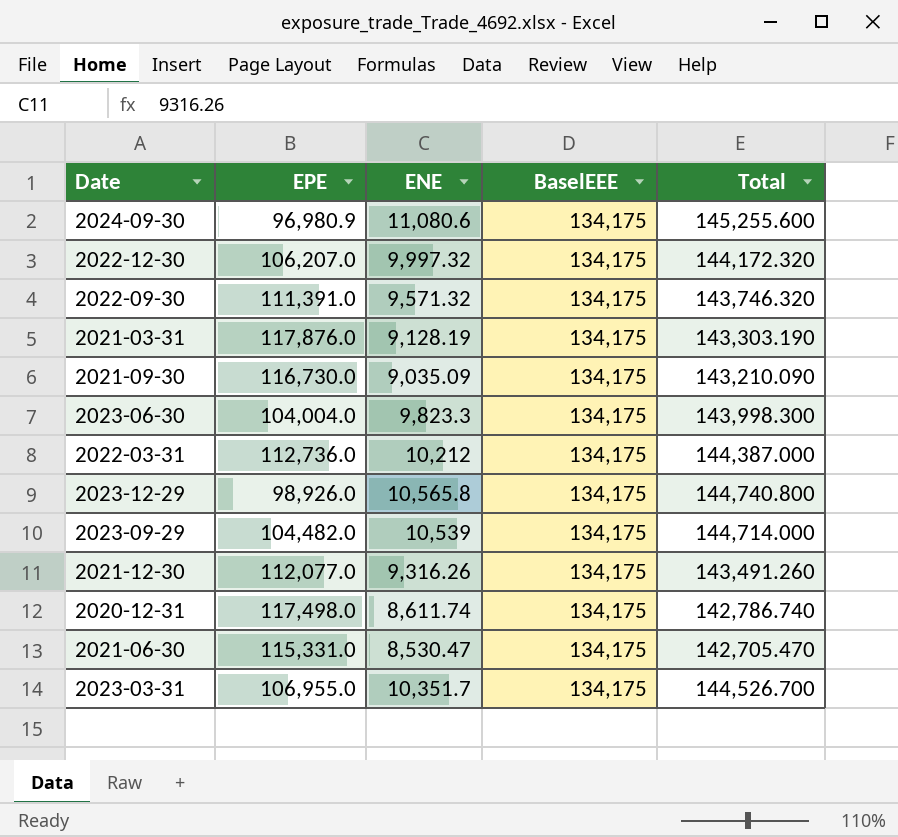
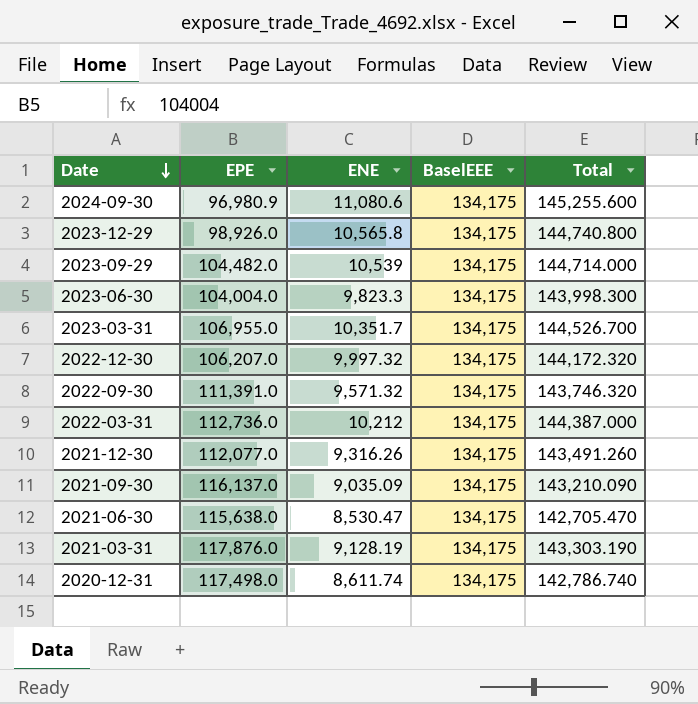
row order: none -> Date descending
2021-09-30 | EPE: 116,730.0 -> 116,137.0
2021-06-30 | EPE: 115,331.0 -> 115,638.0

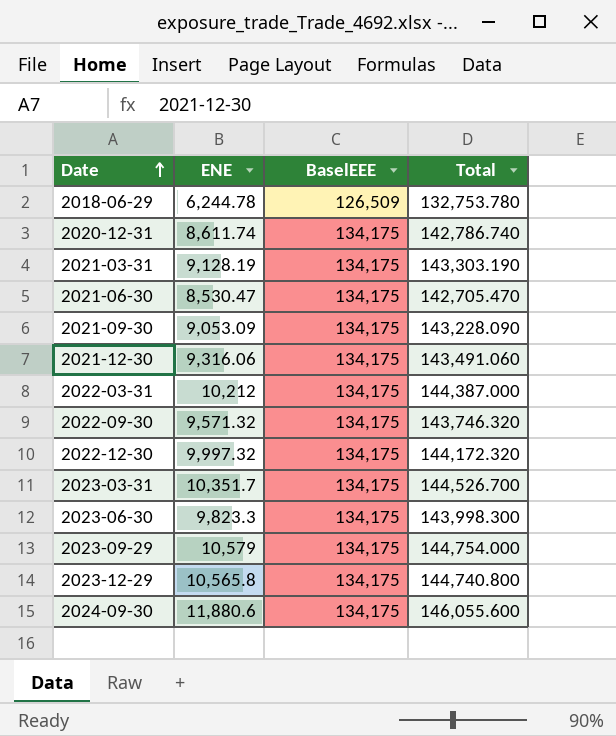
row order: Date descending -> Date ascending
column EPE | position: 2 -> none
row 2018-06-29: none -> 6,244.78 | 126,509 | 132,753.780
2021-09-30 | ENE: 9,035.09 -> 9,053.09
2021-09-30 | Total: 143,210.090 -> 143,228.090
2021-12-30 | ENE: 9,316.26 -> 9,316.06
2021-12-30 | Total: 143,491.260 -> 143,491.060
2023-09-29 | ENE: 10,539 -> 10,579
2023-09-29 | Total: 144,714.000 -> 144,754.000
2024-09-30 | ENE: 11,080.6 -> 11,880.6
2024-09-30 | Total: 145,255.600 -> 146,055.600

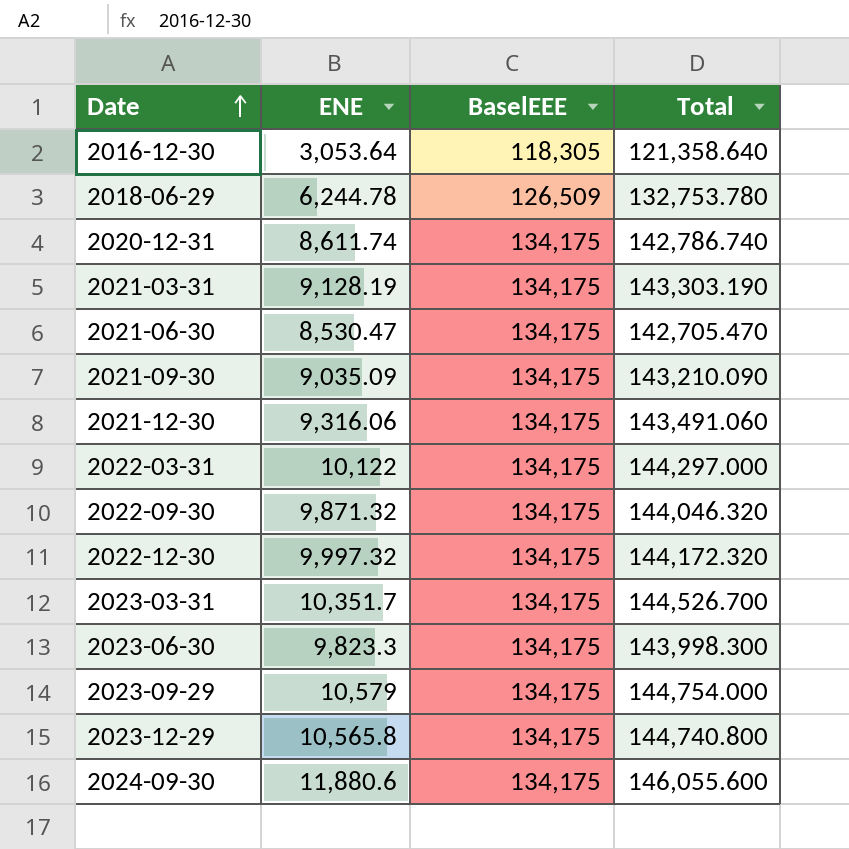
row 2016-12-30: none -> 3,053.64 | 118,305 | 121,358.640
2021-09-30 | ENE: 9,053.09 -> 9,035.09
2021-09-30 | Total: 143,228.090 -> 143,210.090
2022-03-31 | ENE: 10,212 -> 10,122
2022-03-31 | Total: 144,387.000 -> 144,297.000
2022-09-30 | ENE: 9,571.32 -> 9,871.32
2022-09-30 | Total: 143,746.320 -> 144,046.320

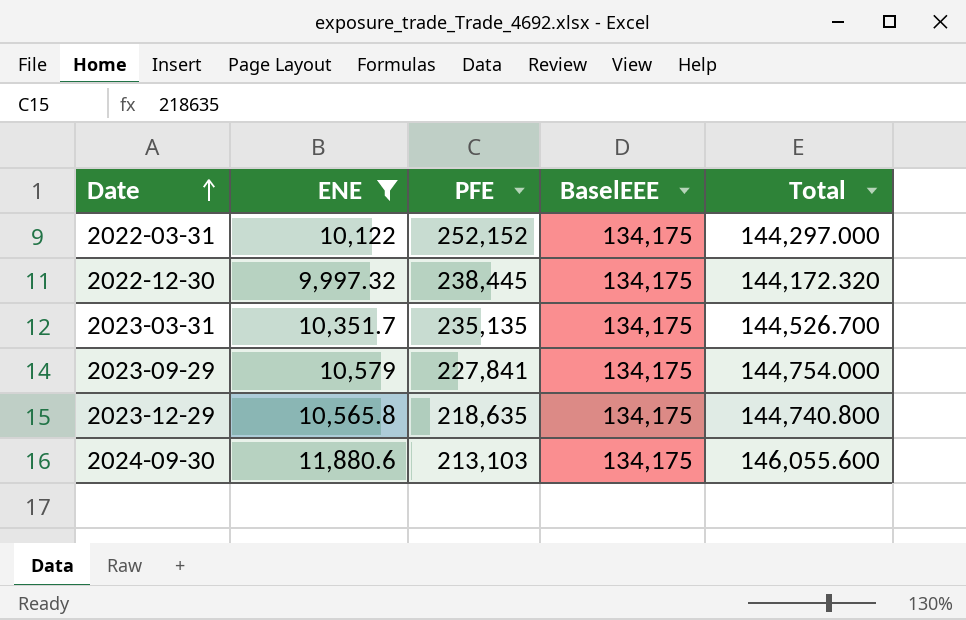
filter: none -> ENE >= 9,997.32
column PFE | position: none -> 3

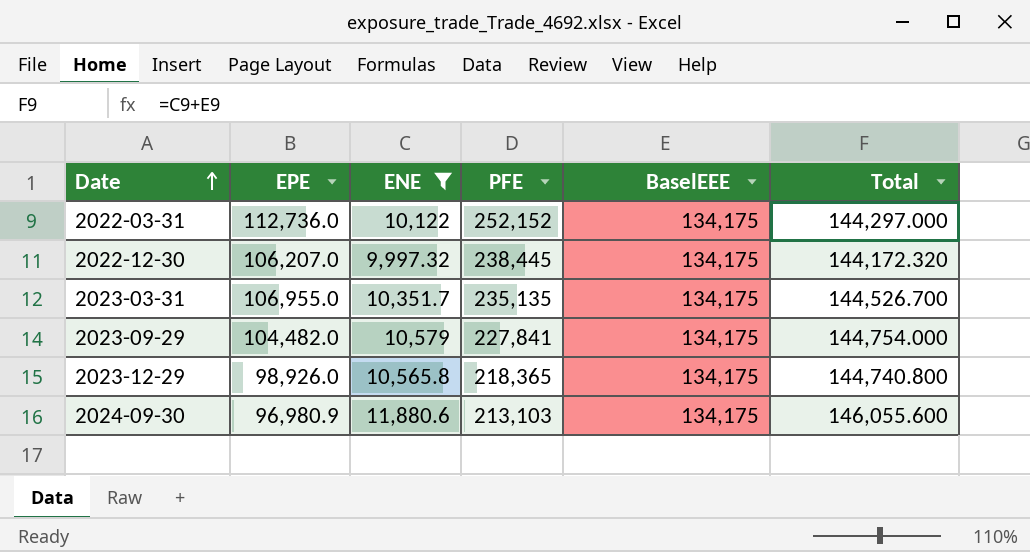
column EPE | position: none -> 2
2023-12-29 | PFE: 218,635 -> 218,365

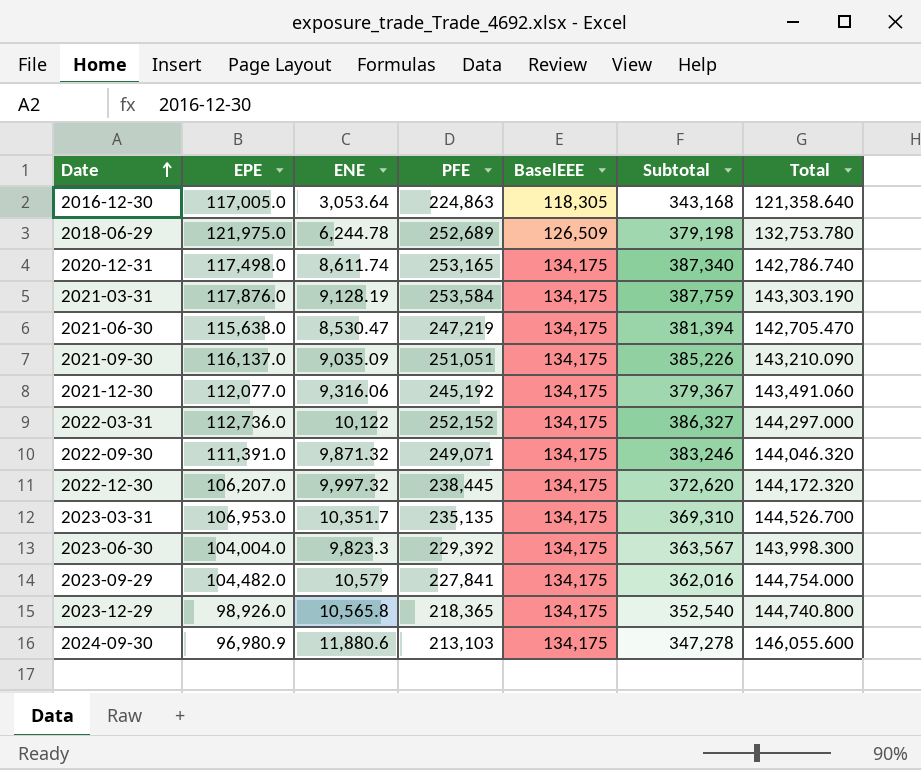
filter: ENE >= 9,997.32 -> none
column Subtotal | formula: none -> [PFE] + [BaselEEE]
2023-03-31 | EPE: 106,955.0 -> 106,953.0

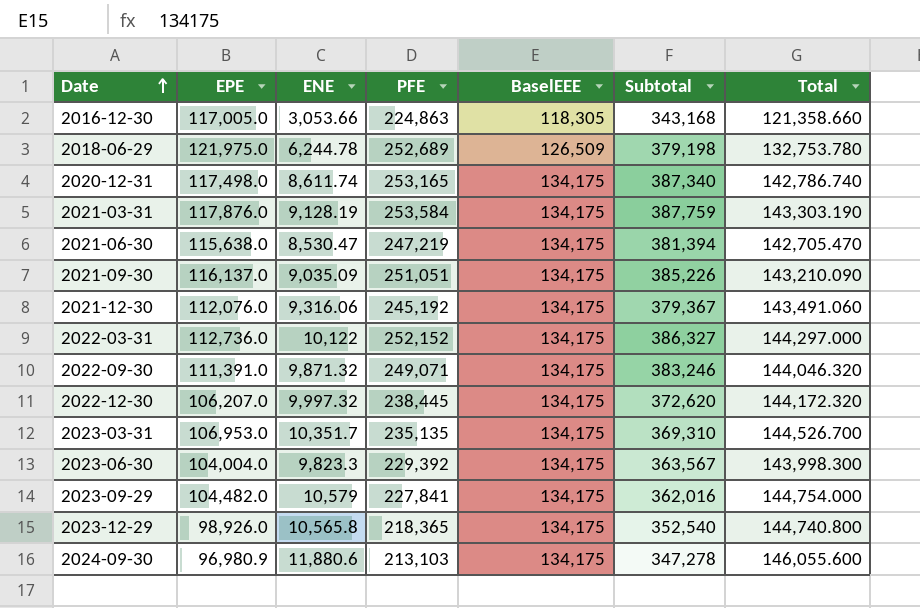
2016-12-30 | ENE: 3,053.64 -> 3,053.66
2016-12-30 | Total: 121,358.640 -> 121,358.660
2021-12-30 | EPE: 112,077.0 -> 112,076.0

